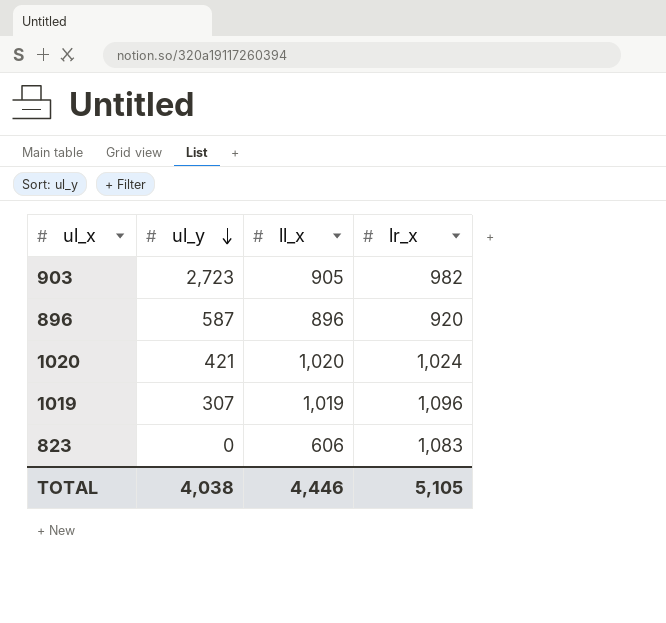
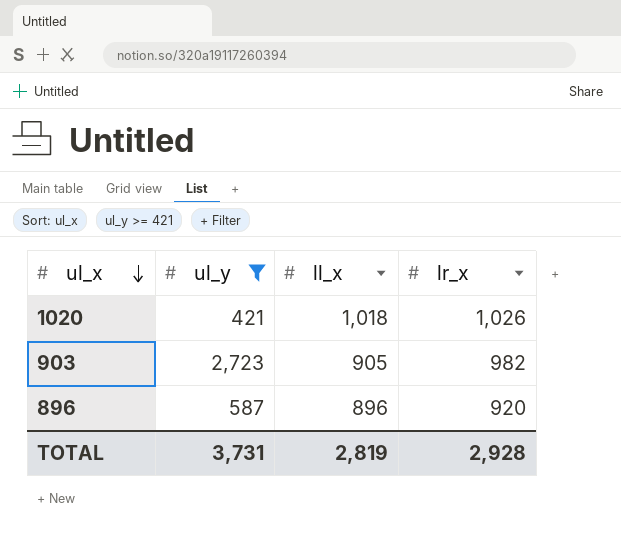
filter: none -> ul_y >= 421
row order: ul_y descending -> ul_x descending
1020 | ll_x: 1,020 -> 1,018
1020 | lr_x: 1,024 -> 1,026
TOTAL | ul_y: 4,038 -> 3,731
TOTAL | ll_x: 4,446 -> 2,819
TOTAL | lr_x: 5,105 -> 2,928

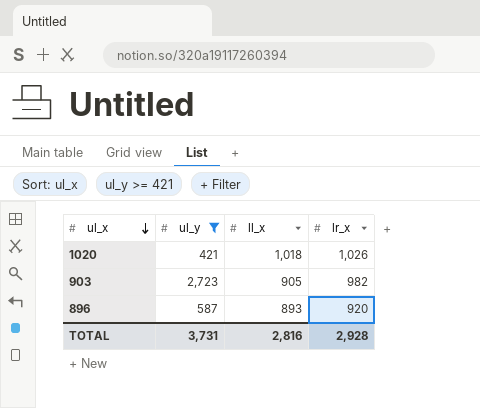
896 | ll_x: 896 -> 893
TOTAL | ll_x: 2,819 -> 2,816

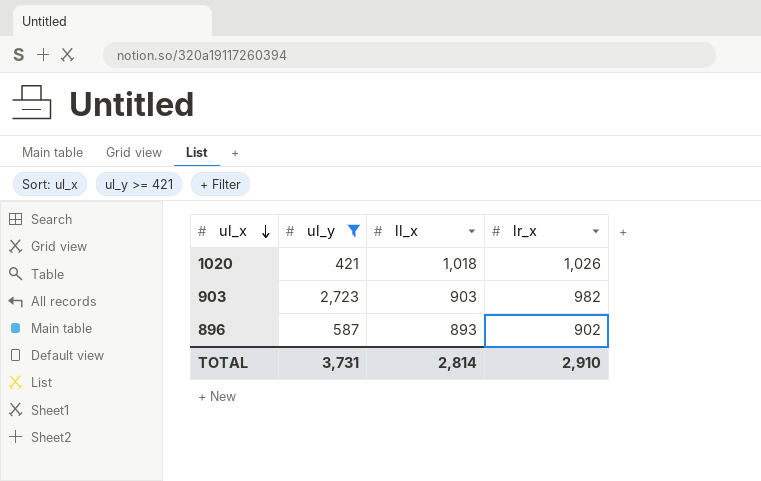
903 | ll_x: 905 -> 903
896 | lr_x: 920 -> 902
TOTAL | ll_x: 2,816 -> 2,814
TOTAL | lr_x: 2,928 -> 2,910

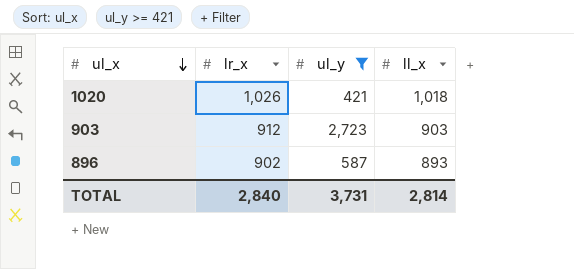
column lr_x | position: 4 -> 2
903 | lr_x: 982 -> 912
TOTAL | lr_x: 2,910 -> 2,840

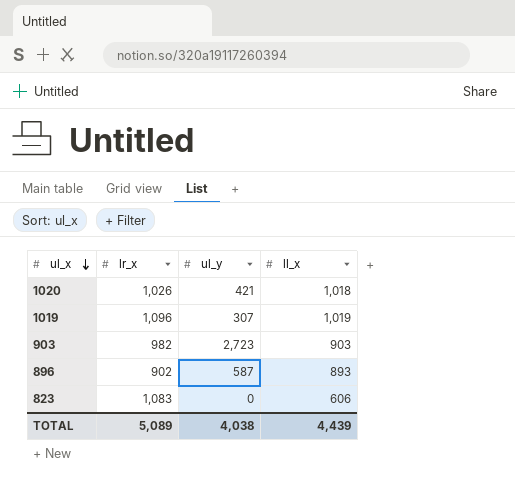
filter: ul_y >= 421 -> none
903 | lr_x: 912 -> 982
TOTAL | lr_x: 2,840 -> 5,089
TOTAL | ul_y: 3,731 -> 4,038
TOTAL | ll_x: 2,814 -> 4,439

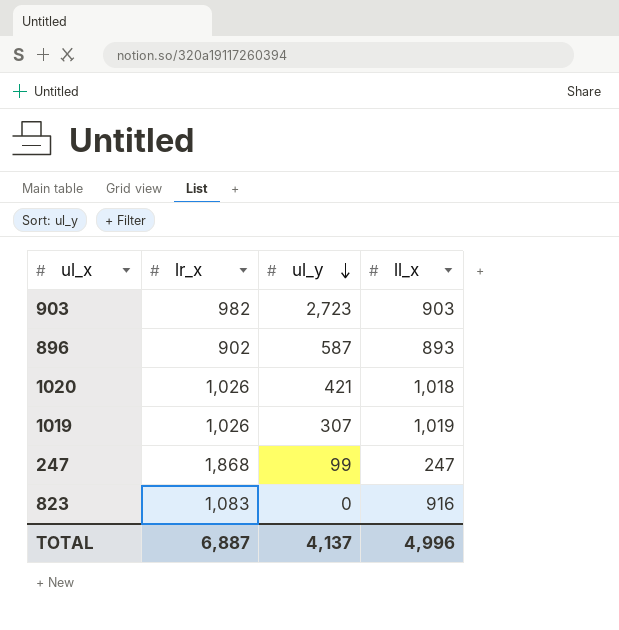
row order: ul_x descending -> ul_y descending
1019 | lr_x: 1,096 -> 1,026
row 247: none -> 1,868 | 99 | 247
823 | ll_x: 606 -> 916
TOTAL | lr_x: 5,089 -> 6,887
TOTAL | ul_y: 4,038 -> 4,137
TOTAL | ll_x: 4,439 -> 4,996

